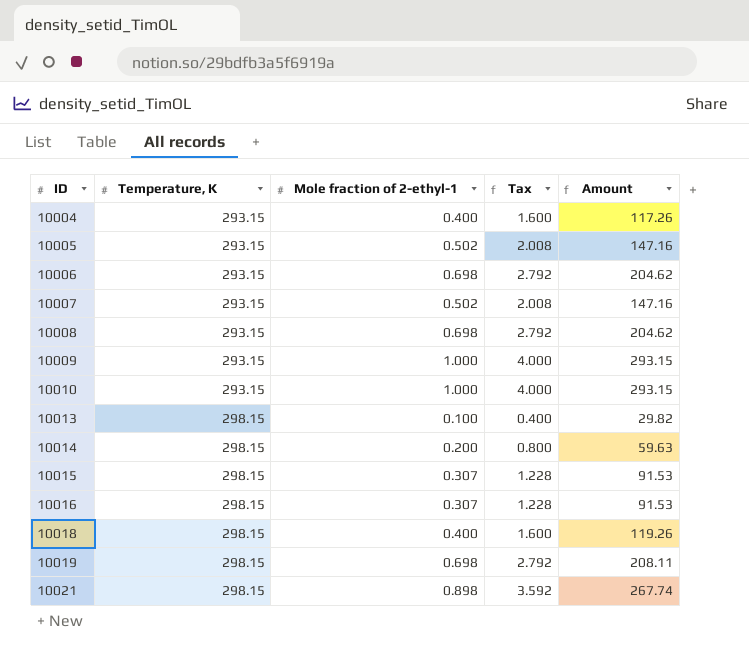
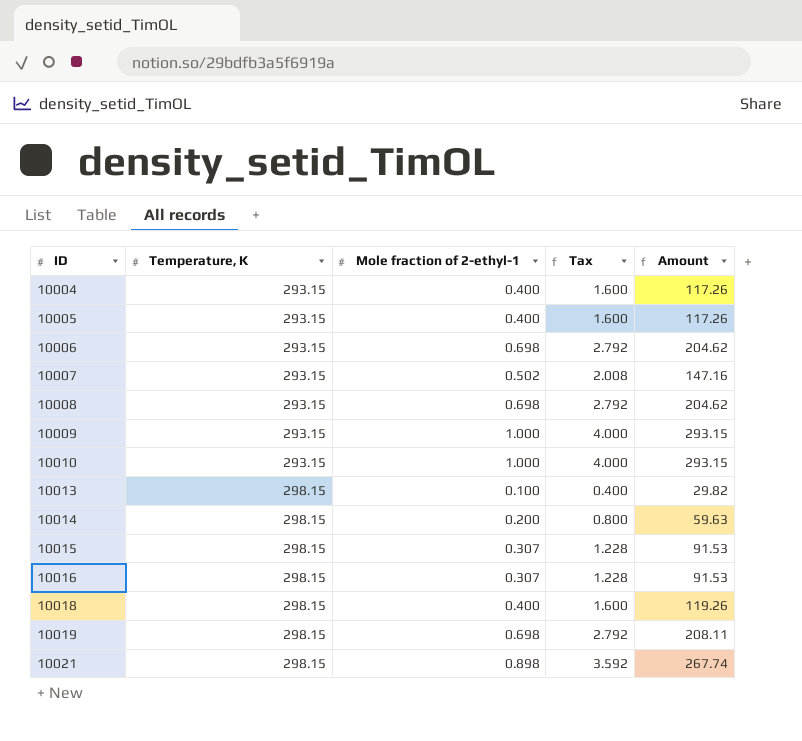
10005 | Mole fraction of 2-ethyl-1: 0.502 -> 0.400
10005 | Tax: 2.008 -> 1.600
10005 | Amount: 147.16 -> 117.26

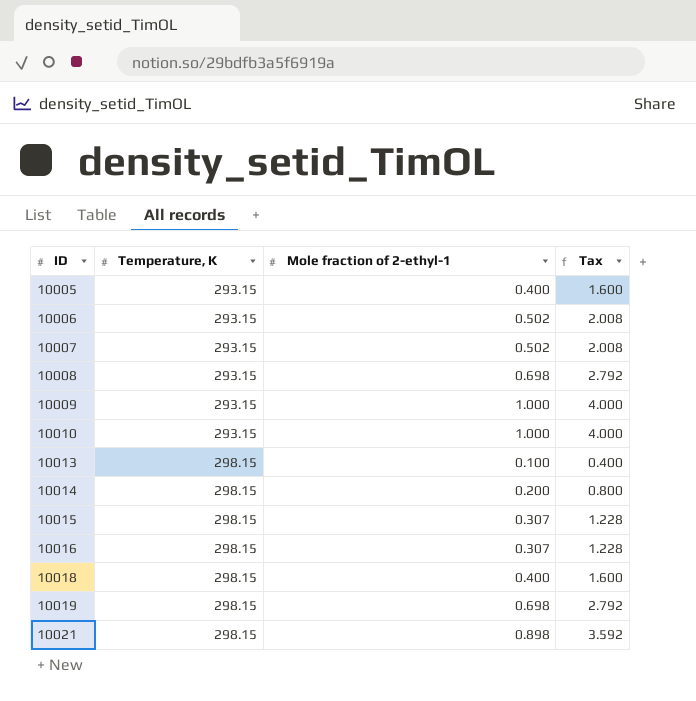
column Amount | formula: [Temperature, K] * [Mole fraction of 2-ethyl-1] -> none
row 10004: 293.15 | 0.400 | 1.600 | 117.26 -> none
10006 | Mole fraction of 2-ethyl-1: 0.698 -> 0.502
10006 | Tax: 2.792 -> 2.008

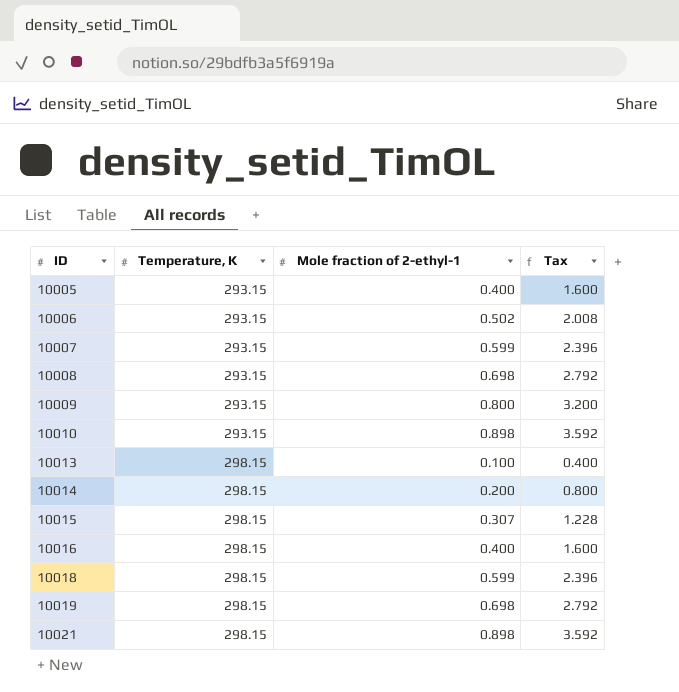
10007 | Mole fraction of 2-ethyl-1: 0.502 -> 0.599
10007 | Tax: 2.008 -> 2.396
10009 | Mole fraction of 2-ethyl-1: 1.000 -> 0.800
10009 | Tax: 4.000 -> 3.200
10010 | Mole fraction of 2-ethyl-1: 1.000 -> 0.898
10010 | Tax: 4.000 -> 3.592
10016 | Mole fraction of 2-ethyl-1: 0.307 -> 0.400
10016 | Tax: 1.228 -> 1.600
10018 | Mole fraction of 2-ethyl-1: 0.400 -> 0.599
10018 | Tax: 1.600 -> 2.396

